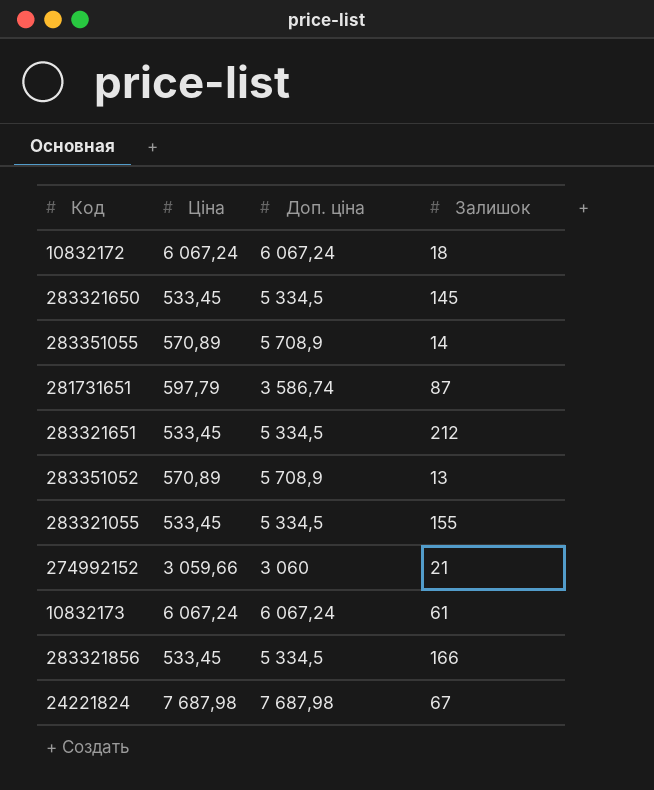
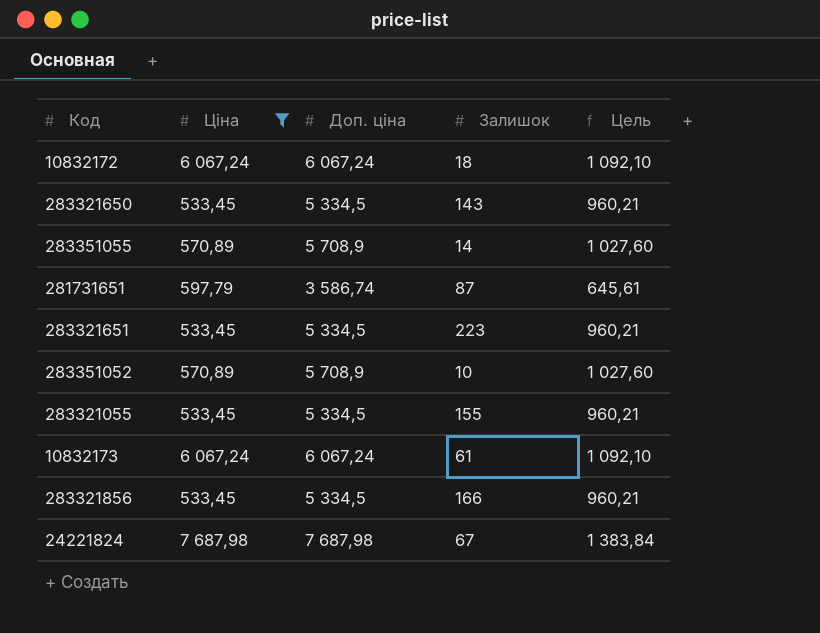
filter: none -> Ціна != 3 059,66
column Цель | formula: none -> [Доп. ціна] * 0,18
283321650 | Залишок: 145 -> 143
283321651 | Залишок: 212 -> 223
283351052 | Залишок: 13 -> 10

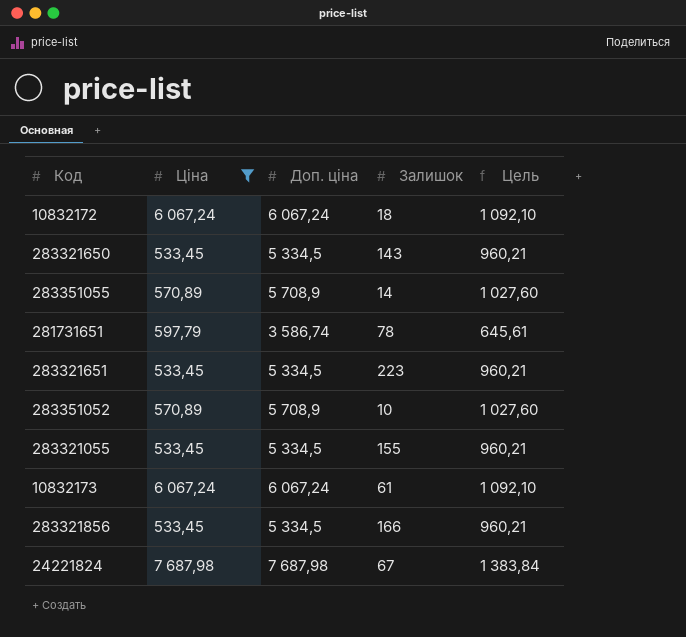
281731651 | Залишок: 87 -> 78

